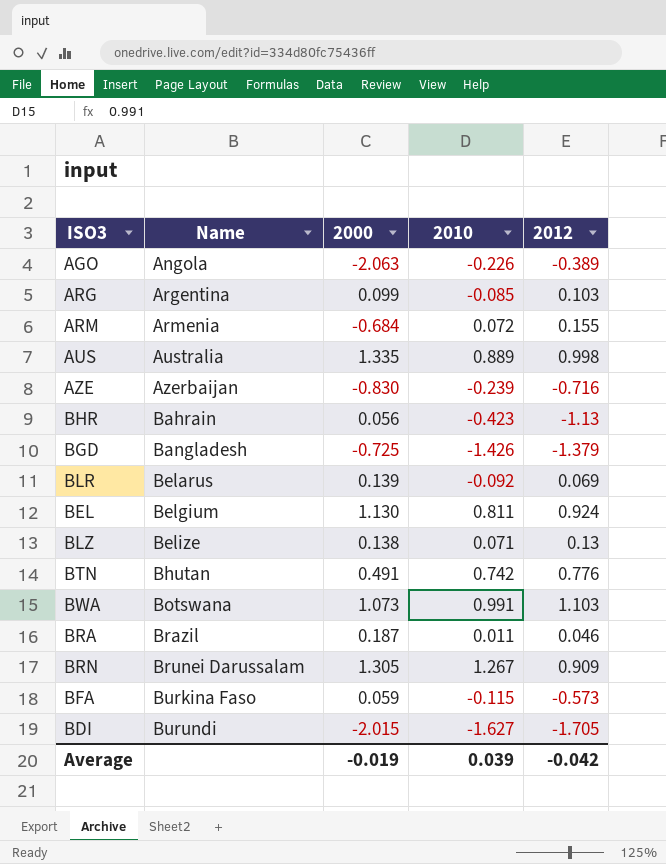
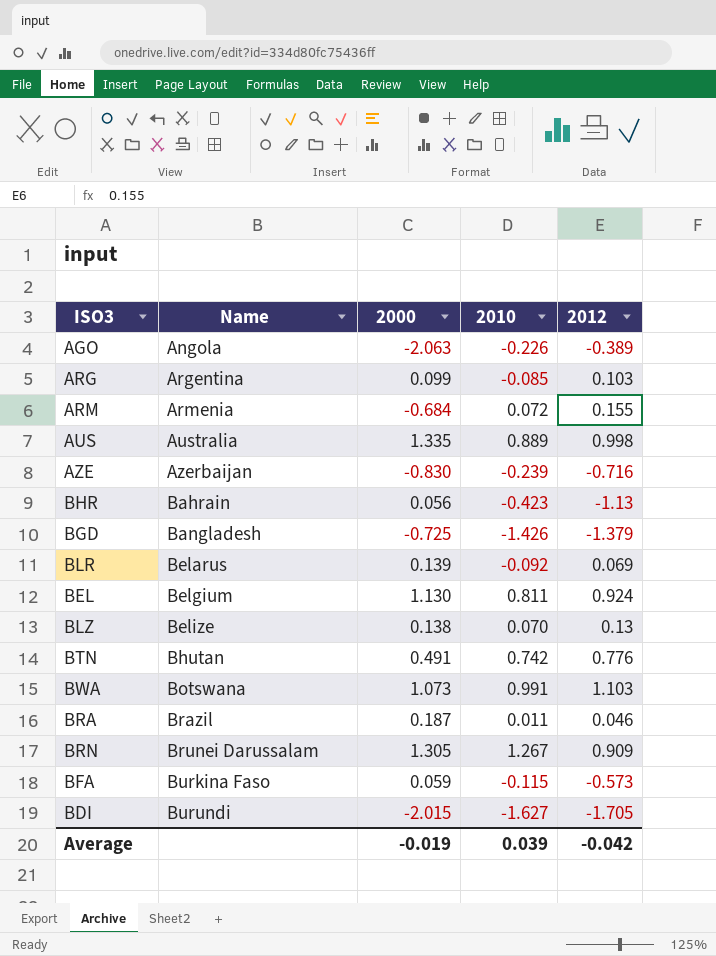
BLZ | 2010: 0.071 -> 0.070

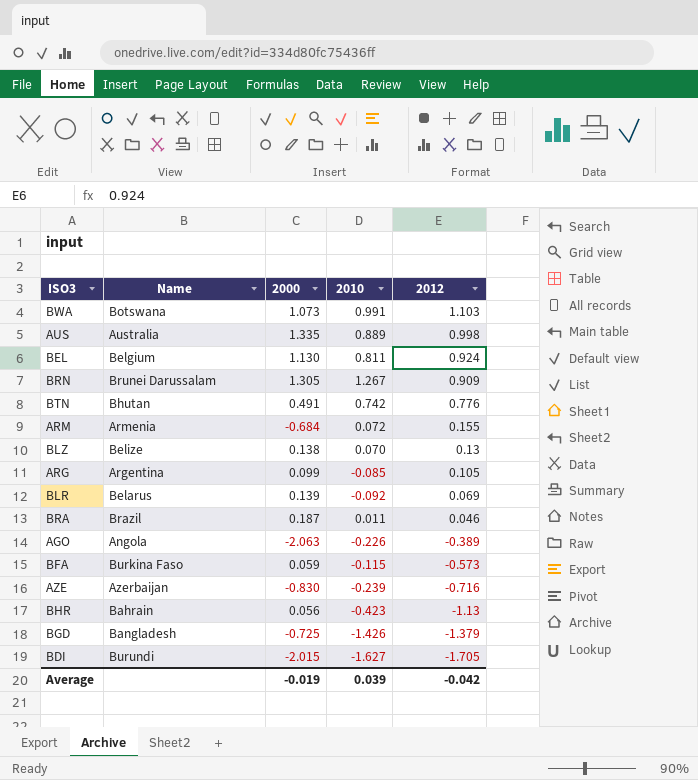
row order: Name ascending -> 2012 descending
ARG | 2012: 0.103 -> 0.105

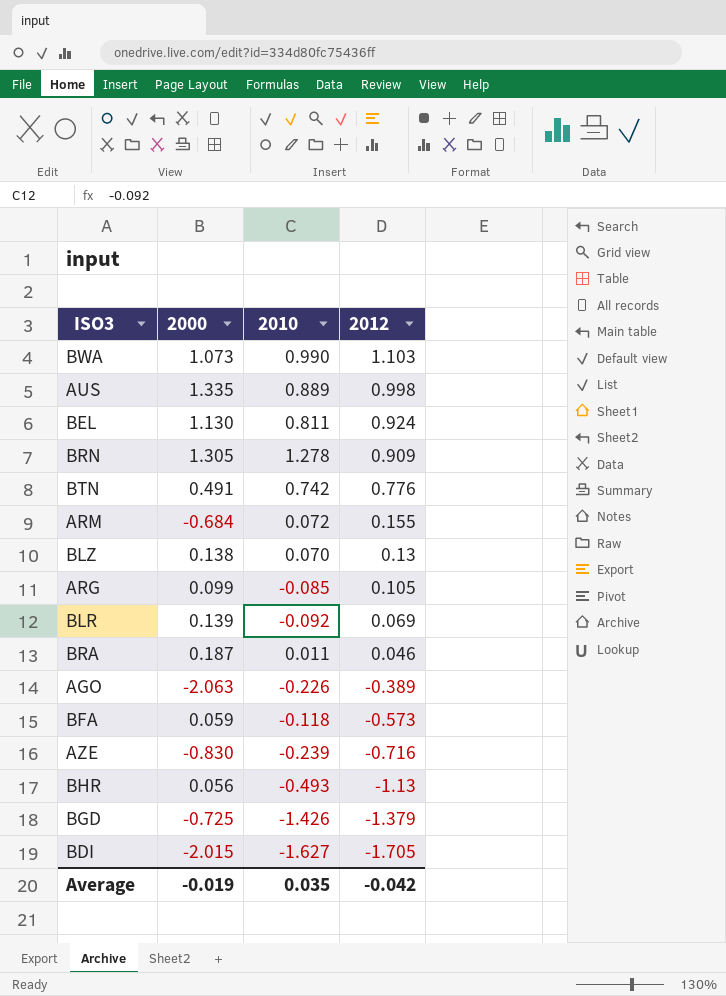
column Name | position: 2 -> none
BWA | 2010: 0.991 -> 0.990
BRN | 2010: 1.267 -> 1.278
BFA | 2010: -0.115 -> -0.118
BHR | 2010: -0.423 -> -0.493
Average | 2010: 0.039 -> 0.035

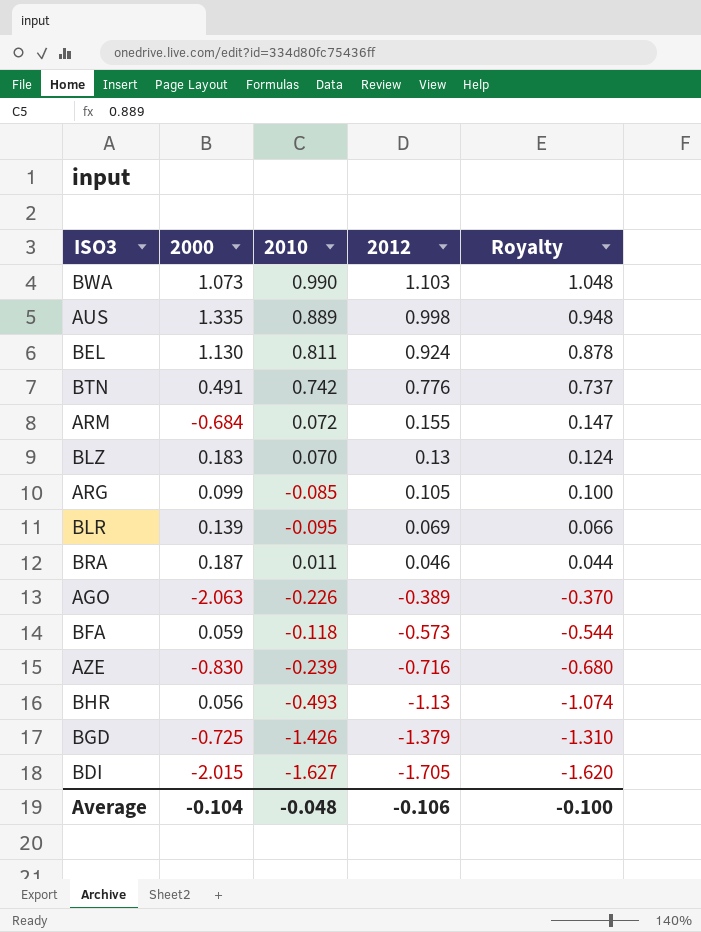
column Royalty | formula: none -> [2012] * 0.95
row BRN: 1.305 | 1.278 | 0.909 -> none
BLZ | 2000: 0.138 -> 0.183
BLR | 2010: -0.092 -> -0.095
Average | 2000: -0.019 -> -0.104
Average | 2010: 0.035 -> -0.048
Average | 2012: -0.042 -> -0.106

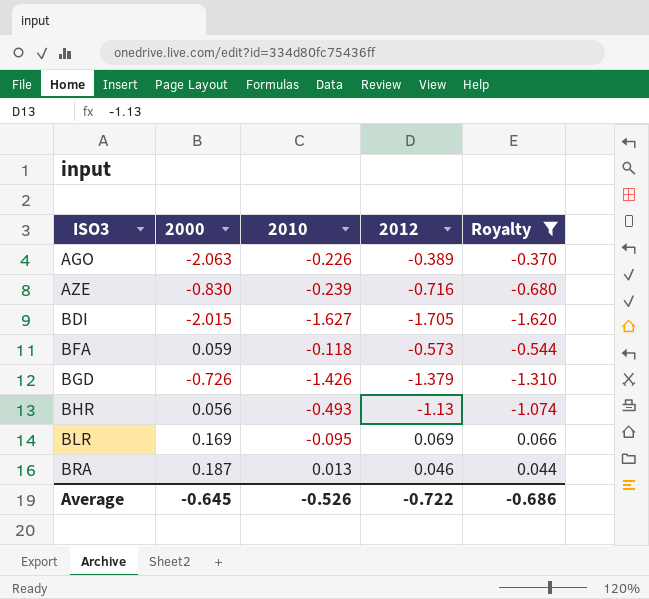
filter: none -> Royalty <= 0.066
row order: 2012 descending -> ISO3 ascending
BGD | 2000: -0.725 -> -0.726
BLR | 2000: 0.139 -> 0.169
BRA | 2010: 0.011 -> 0.013
Average | 2000: -0.104 -> -0.645
Average | 2010: -0.048 -> -0.526
Average | 2012: -0.106 -> -0.722
Average | Royalty: -0.100 -> -0.686

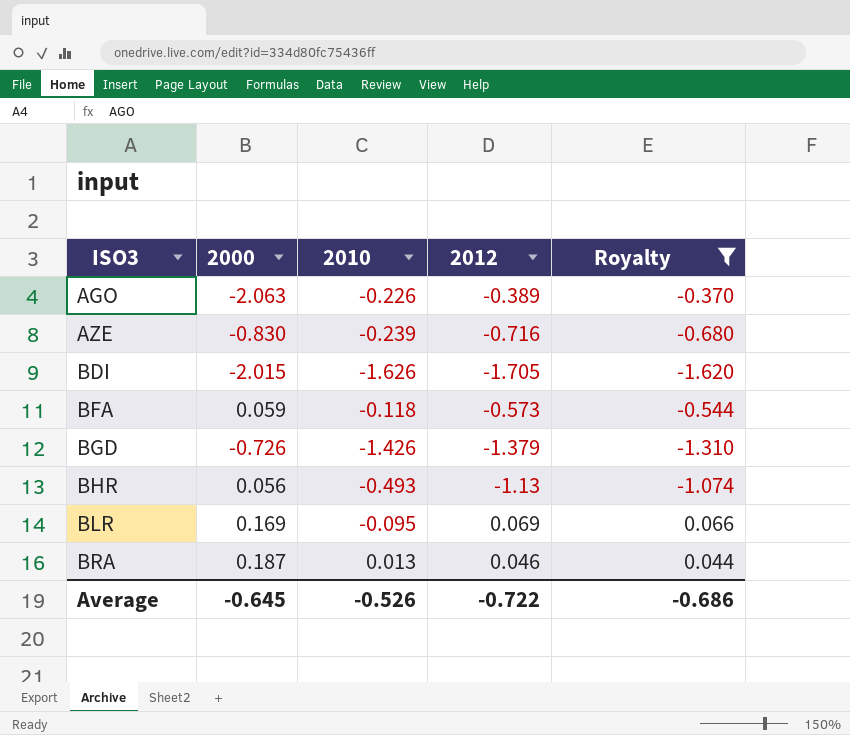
BDI | 2010: -1.627 -> -1.626

